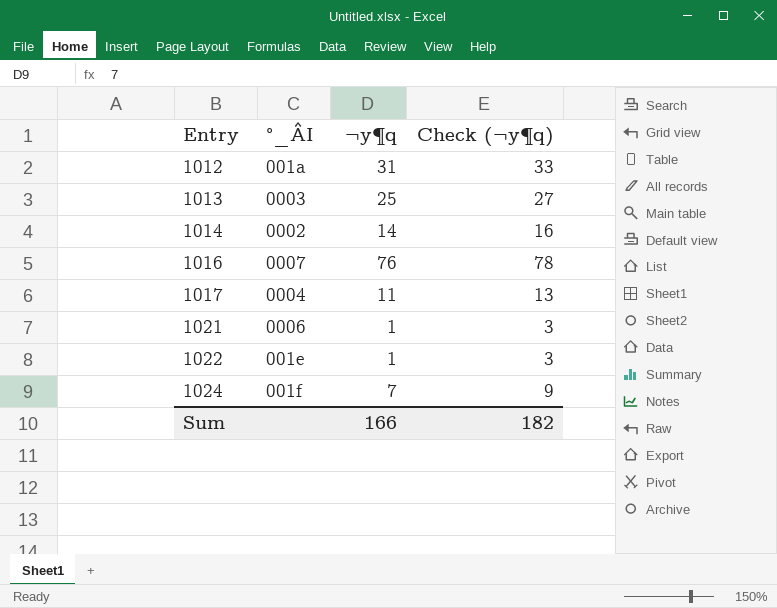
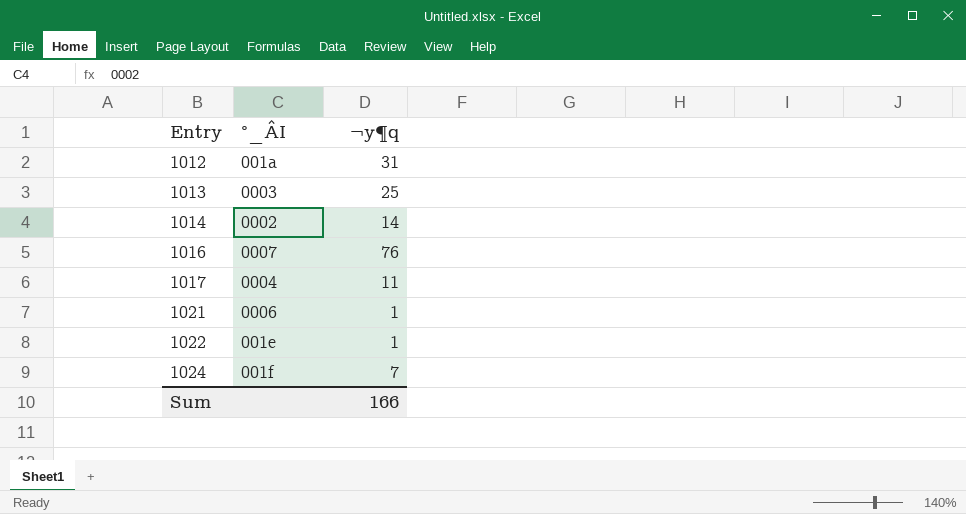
column Check (¬y¶q) | formula: [¬y¶q] + 2 -> none

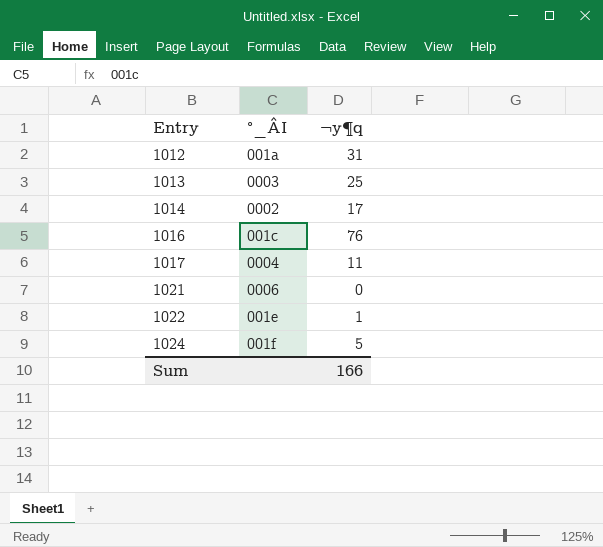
1014 | ¬y¶q: 14 -> 17
1016 | °_ÂI: 0007 -> 001c
1021 | ¬y¶q: 1 -> 0
1024 | ¬y¶q: 7 -> 5

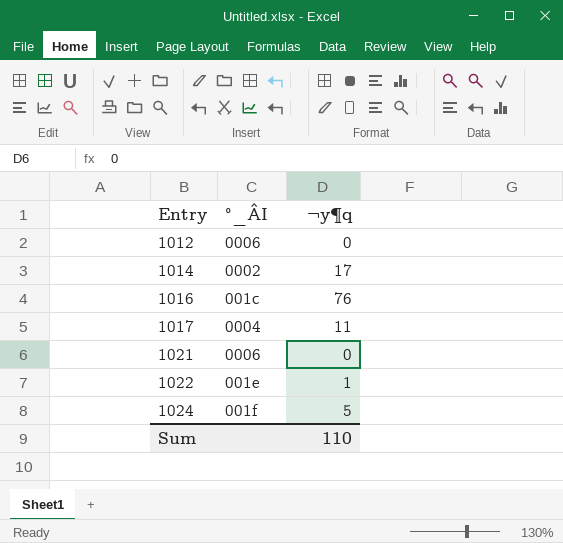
row 1013: 0003 | 25 -> none
1012 | °_ÂI: 001a -> 0006
1012 | ¬y¶q: 31 -> 0
Sum | ¬y¶q: 166 -> 110

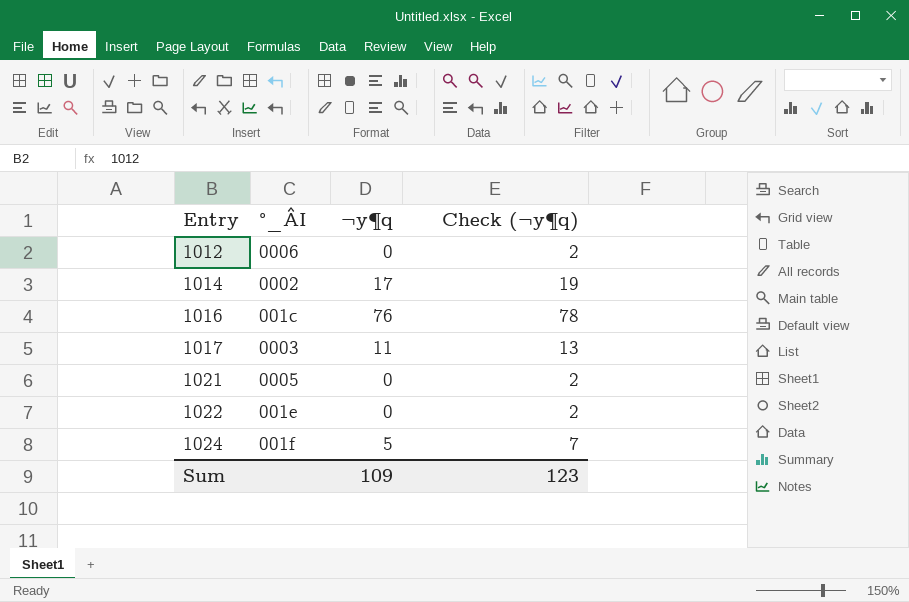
column Check (¬y¶q) | formula: none -> [¬y¶q] + 2
1017 | °_ÂI: 0004 -> 0003
1021 | °_ÂI: 0006 -> 0005
1022 | ¬y¶q: 1 -> 0
Sum | ¬y¶q: 110 -> 109

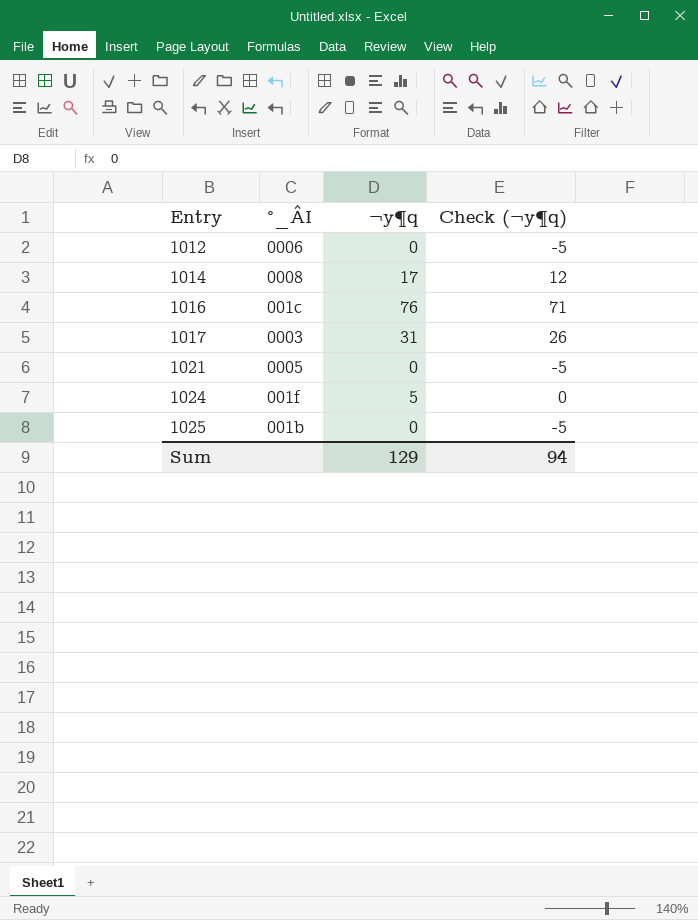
column Check (¬y¶q) | formula: [¬y¶q] + 2 -> [¬y¶q] - 5
row 1022: 001e | 0 | 2 -> none
1014 | °_ÂI: 0002 -> 0008
1017 | ¬y¶q: 11 -> 31
row 1025: none -> 001b | 0 | -5
Sum | ¬y¶q: 109 -> 129
Sum | Check (¬y¶q): 123 -> 94

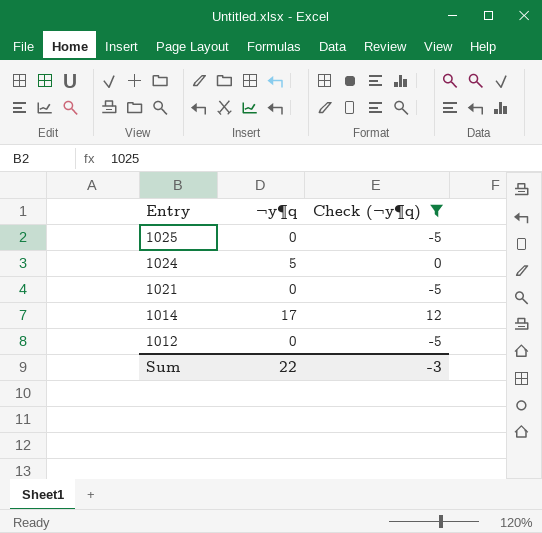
filter: none -> Check (¬y¶q) <= 12
row order: Entry ascending -> Entry descending
column °_ÂI | position: 2 -> none
Sum | ¬y¶q: 129 -> 22
Sum | Check (¬y¶q): 94 -> -3

